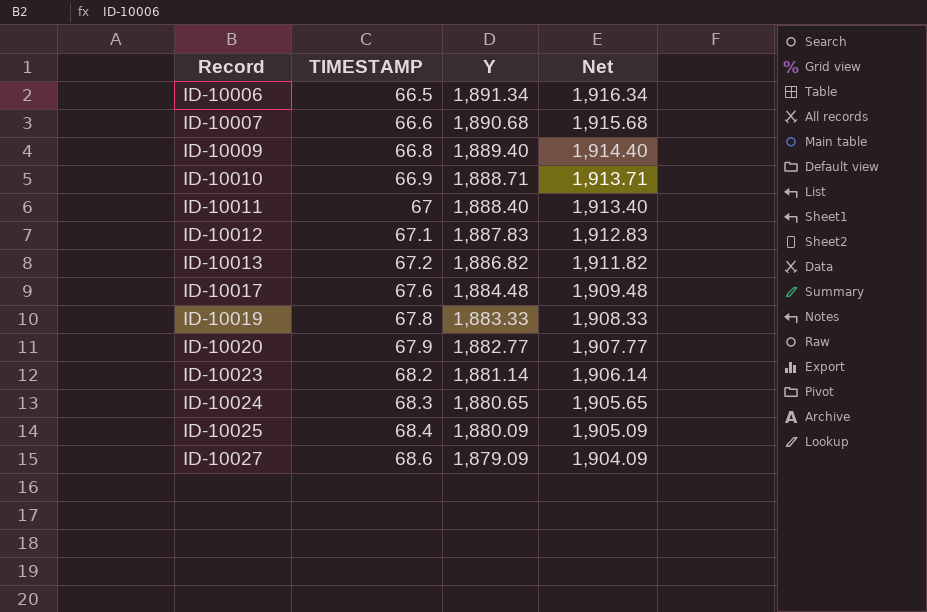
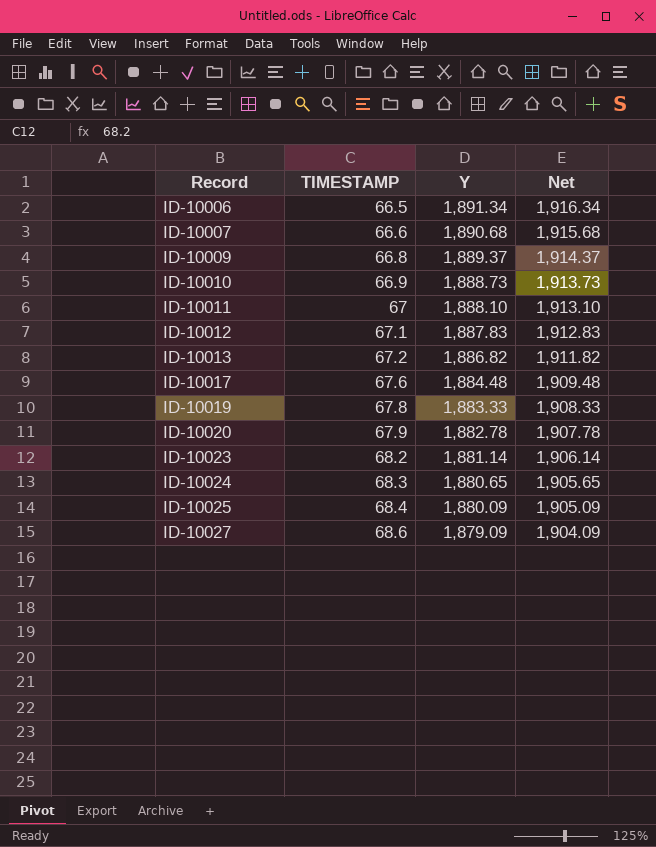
ID-10009 | Y: 1,889.40 -> 1,889.37
ID-10009 | Net: 1,914.40 -> 1,914.37
ID-10010 | Y: 1,888.71 -> 1,888.73
ID-10010 | Net: 1,913.71 -> 1,913.73
ID-10011 | Y: 1,888.40 -> 1,888.10
ID-10011 | Net: 1,913.40 -> 1,913.10
ID-10020 | Y: 1,882.77 -> 1,882.78
ID-10020 | Net: 1,907.77 -> 1,907.78

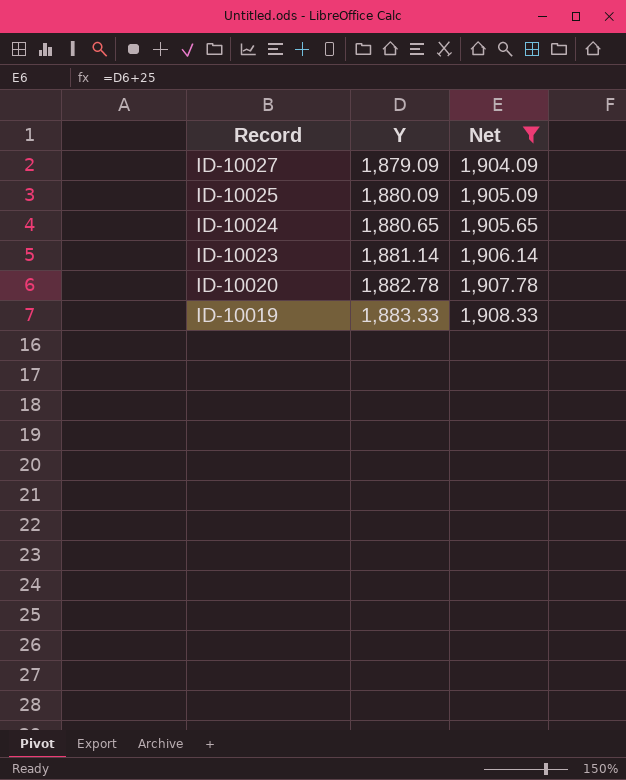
filter: none -> Net <= 1,908.33
row order: Record ascending -> Record descending
column TIMESTAMP | position: 2 -> none

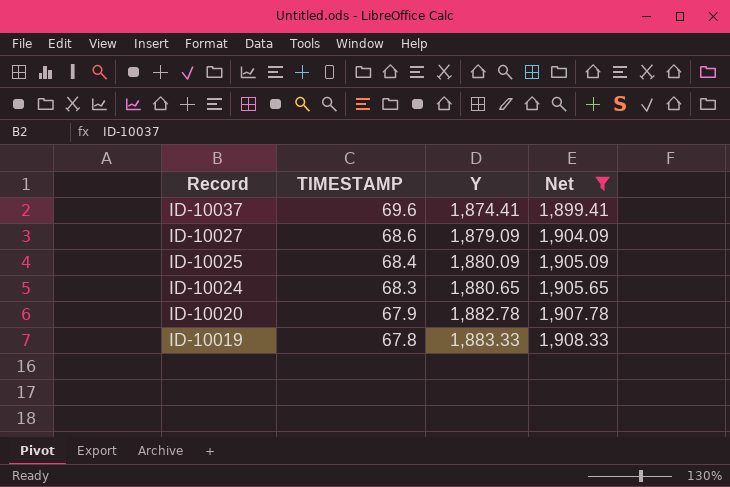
column TIMESTAMP | position: none -> 2
row ID-10023: 1,881.14 | 1,906.14 -> none
row ID-10037: none -> 69.6 | 1,874.41 | 1,899.41

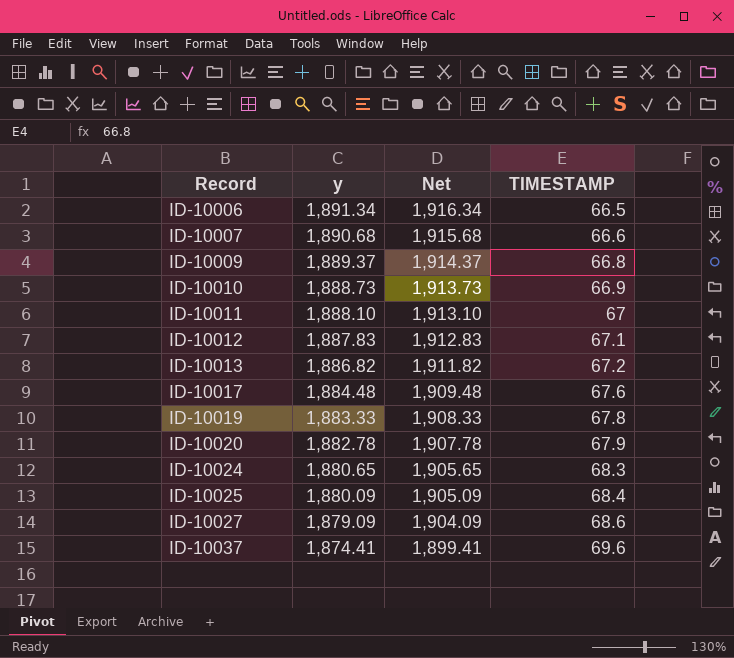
filter: Net <= 1,908.33 -> none
row order: Record descending -> Record ascending
column name: Y -> y
column TIMESTAMP | position: 2 -> 4

